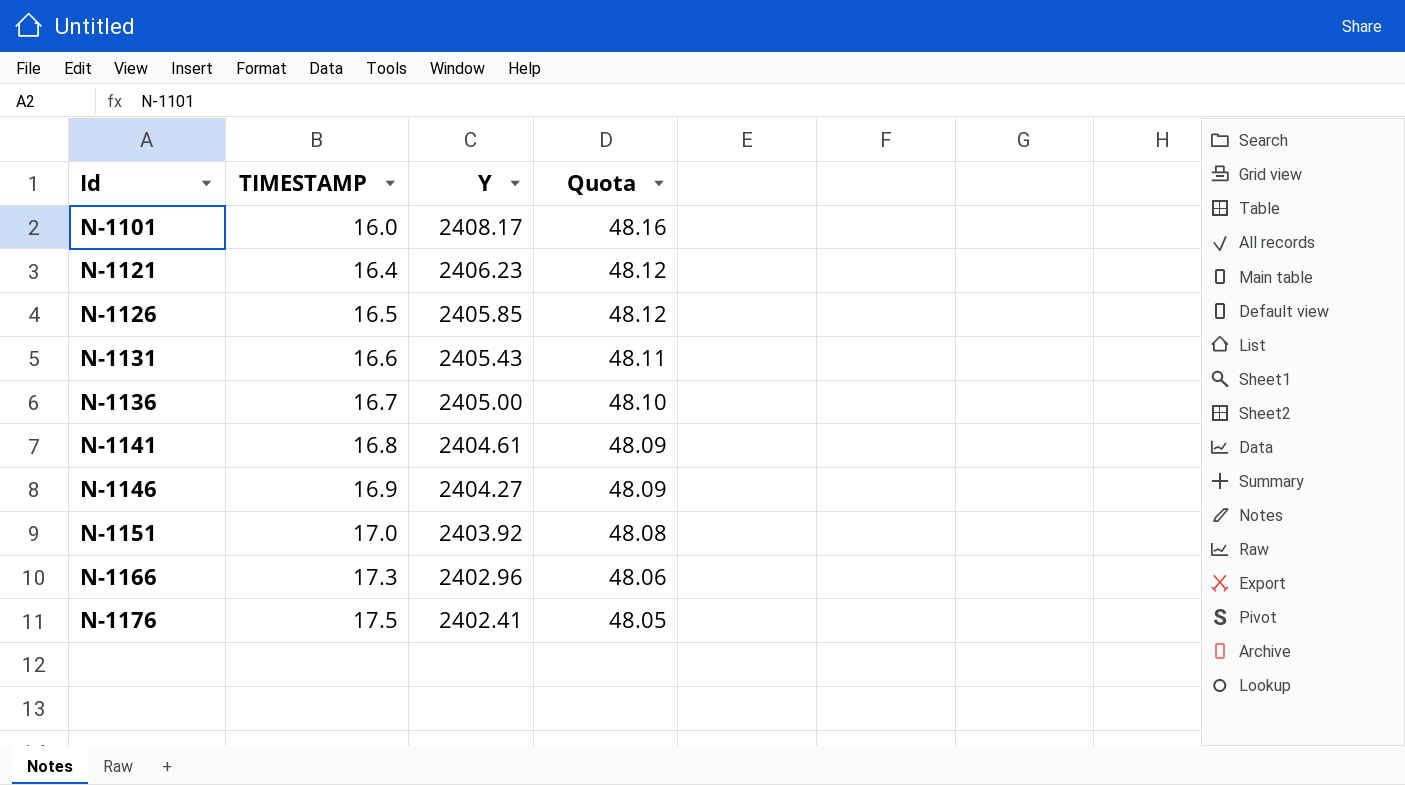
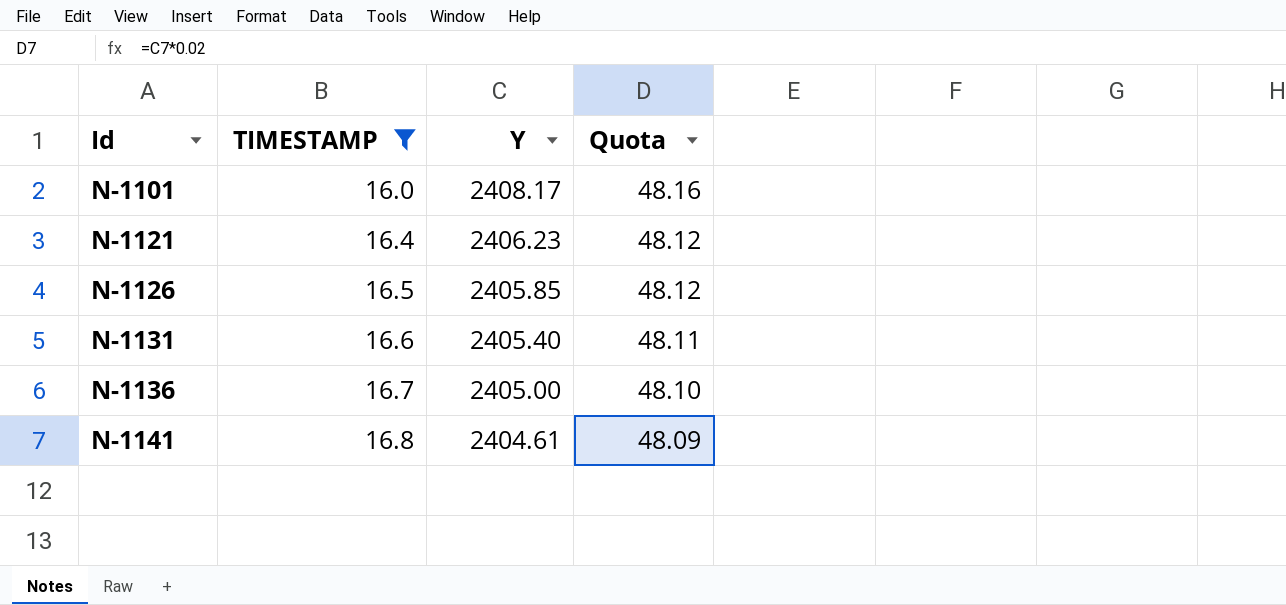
filter: none -> TIMESTAMP <= 16.8
N-1131 | Y: 2405.43 -> 2405.40

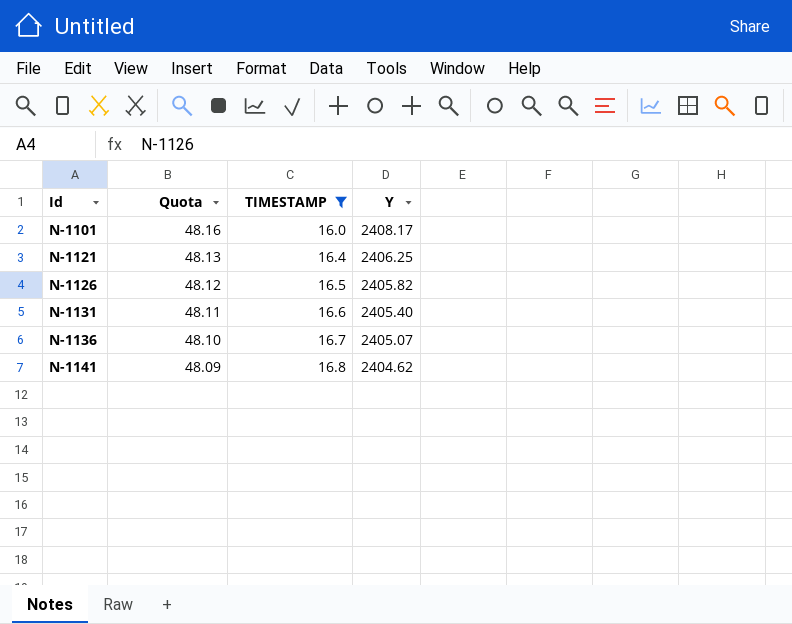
column Quota | position: 4 -> 2
N-1121 | Quota: 48.12 -> 48.13
N-1121 | Y: 2406.23 -> 2406.25
N-1126 | Y: 2405.85 -> 2405.82
N-1136 | Y: 2405.00 -> 2405.07
N-1141 | Y: 2404.61 -> 2404.62

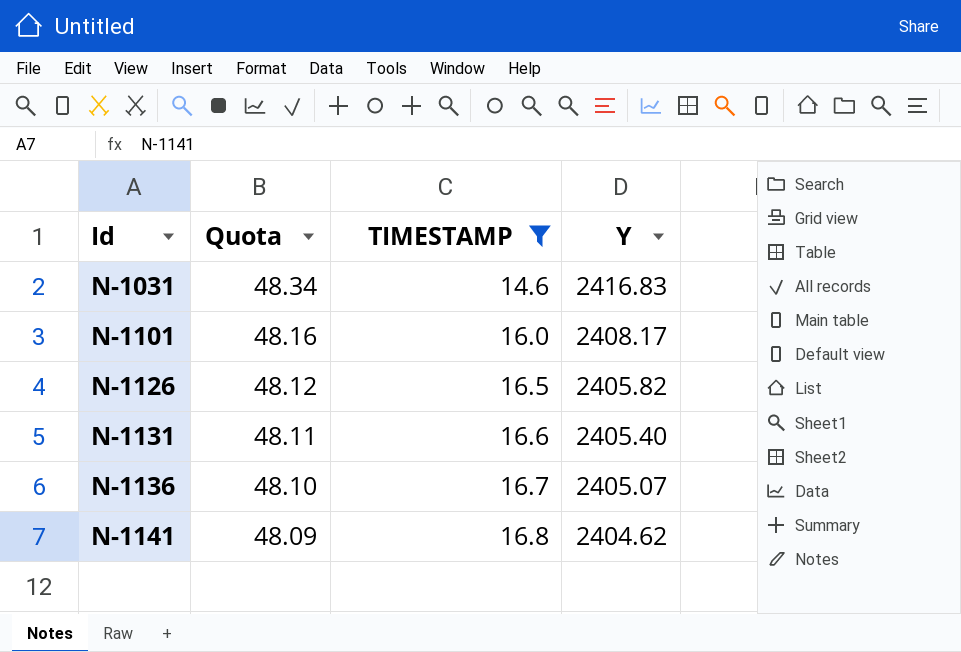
row N-1121: 48.13 | 16.4 | 2406.25 -> none
row N-1031: none -> 48.34 | 14.6 | 2416.83

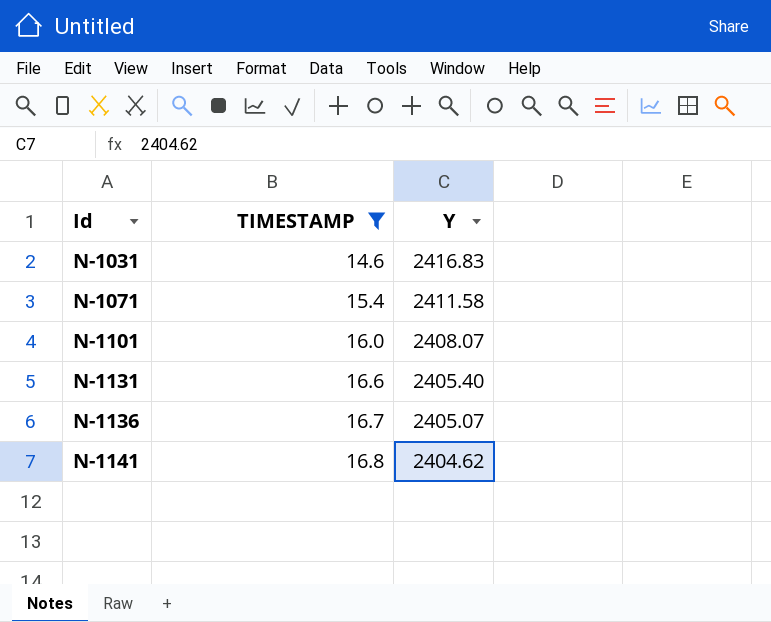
column Quota | formula: [Y] * 0.02 -> none
row N-1126: 48.12 | 16.5 | 2405.82 -> none
row N-1071: none -> 15.4 | 2411.58
N-1101 | Y: 2408.17 -> 2408.07

